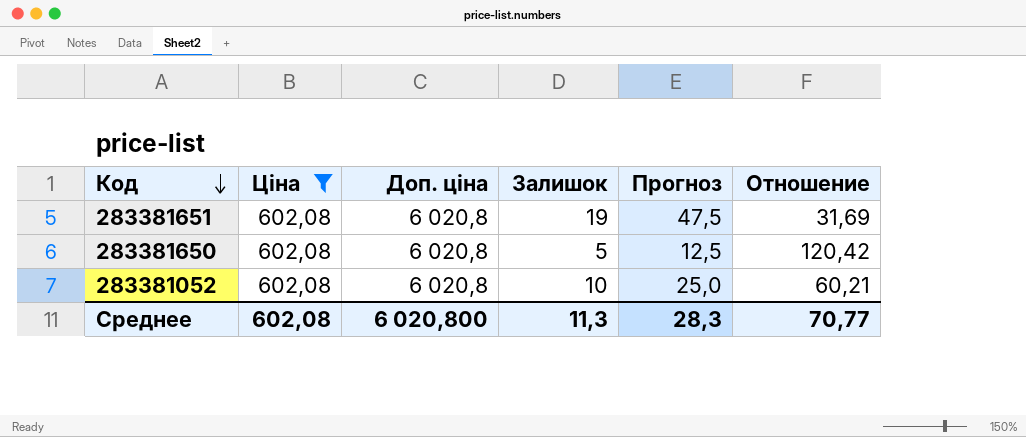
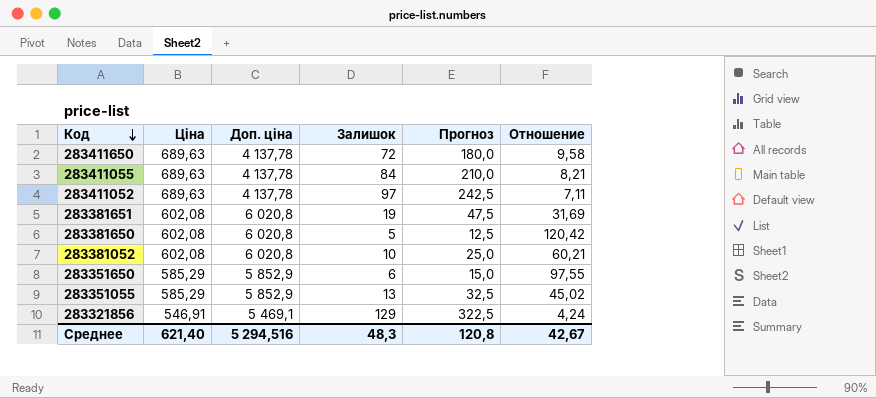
filter: Ціна = 602,08 -> none
Среднее | Ціна: 602,08 -> 621,40
Среднее | Доп. ціна: 6 020,800 -> 5 294,516
Среднее | Залишок: 11,3 -> 48,3
Среднее | Прогноз: 28,3 -> 120,8
Среднее | Отношение: 70,77 -> 42,67

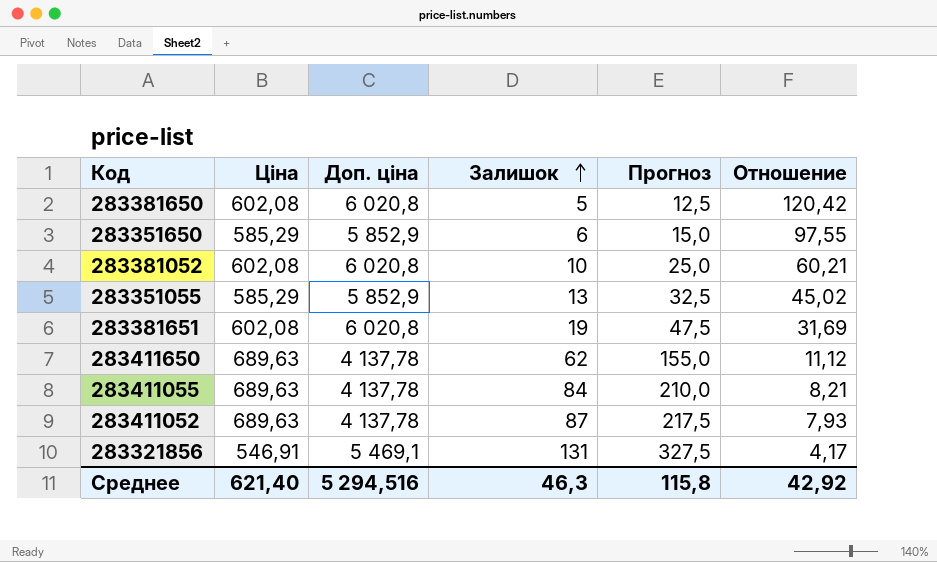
row order: Код descending -> Залишок ascending
283411650 | Залишок: 72 -> 62
283411650 | Прогноз: 180,0 -> 155,0
283411650 | Отношение: 9,58 -> 11,12
283411052 | Залишок: 97 -> 87
283411052 | Прогноз: 242,5 -> 217,5
283411052 | Отношение: 7,11 -> 7,93
283321856 | Залишок: 129 -> 131
283321856 | Прогноз: 322,5 -> 327,5
283321856 | Отношение: 4,24 -> 4,17
Среднее | Залишок: 48,3 -> 46,3
Среднее | Прогноз: 120,8 -> 115,8
Среднее | Отношение: 42,67 -> 42,92

